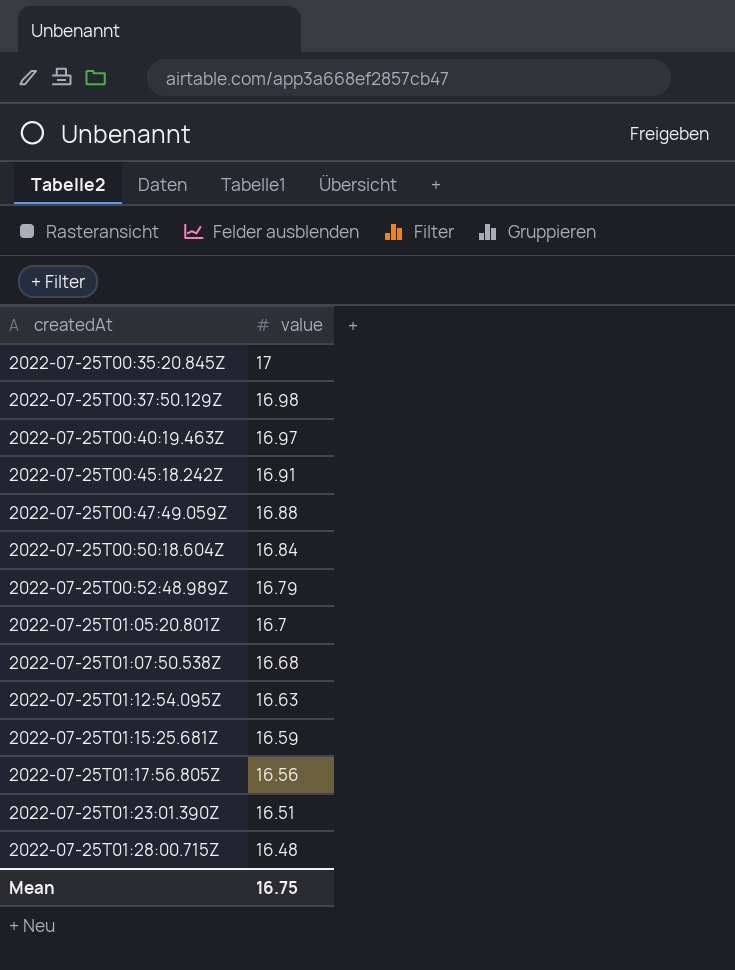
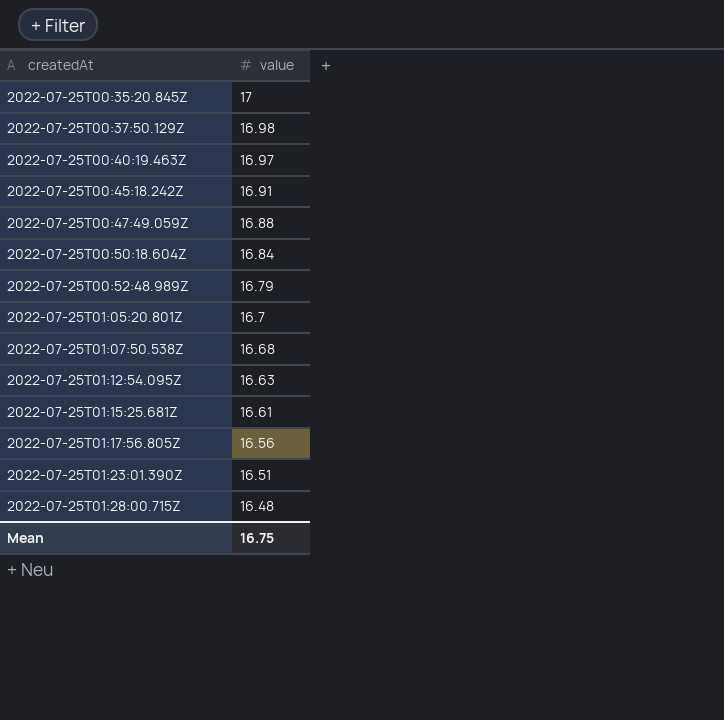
2022-07-25T01:15:25.681Z | value: 16.59 -> 16.61

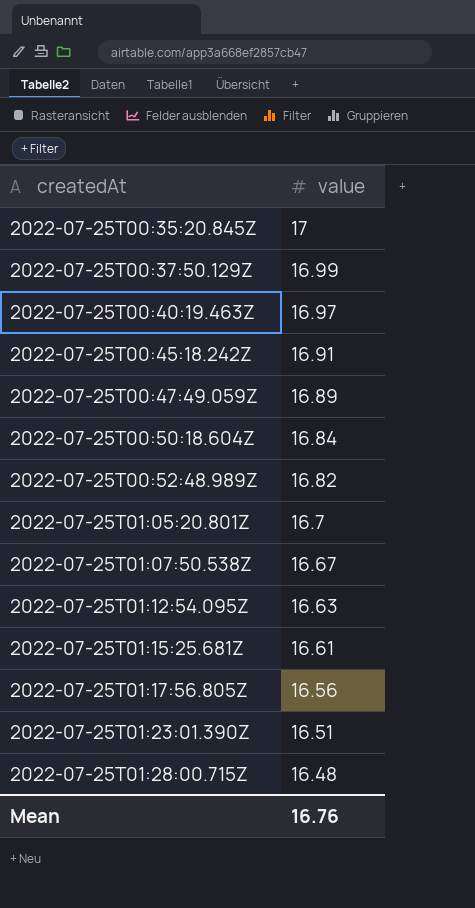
2022-07-25T00:37:50.129Z | value: 16.98 -> 16.99
2022-07-25T00:47:49.059Z | value: 16.88 -> 16.89
2022-07-25T00:52:48.989Z | value: 16.79 -> 16.82
2022-07-25T01:07:50.538Z | value: 16.68 -> 16.67
Mean | value: 16.75 -> 16.76

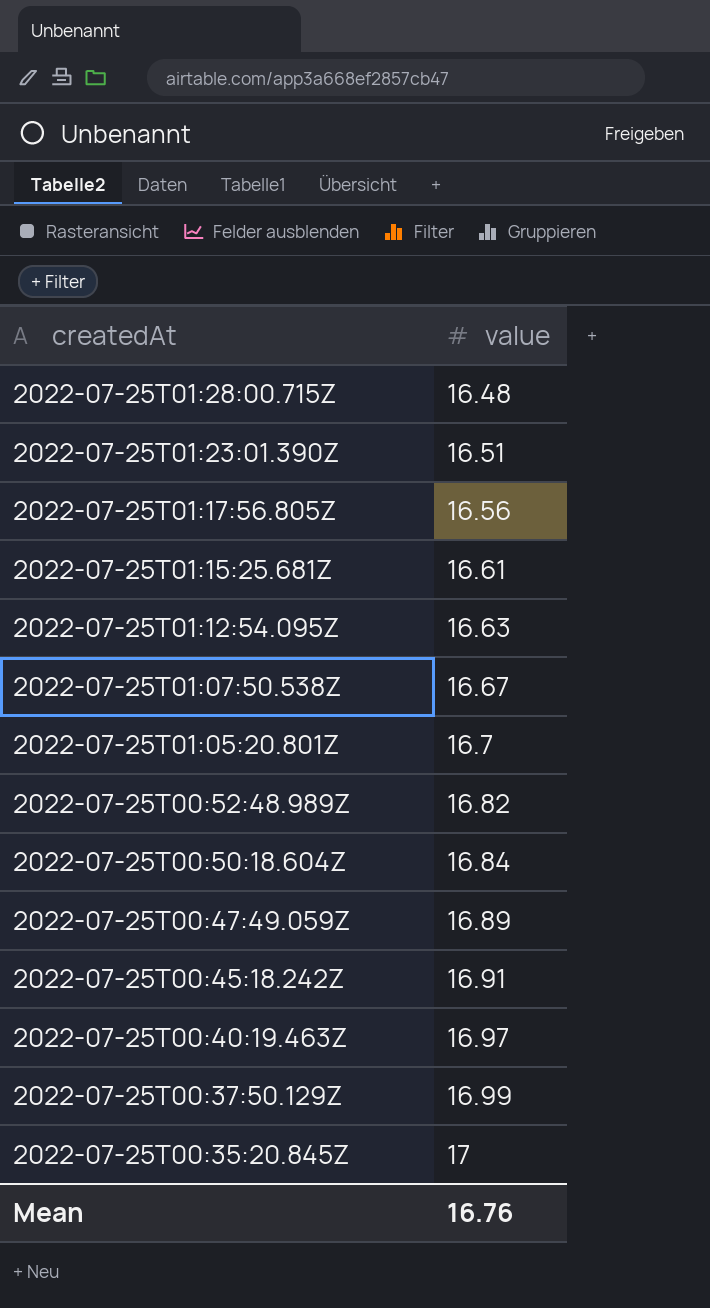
row order: createdAt ascending -> createdAt descending

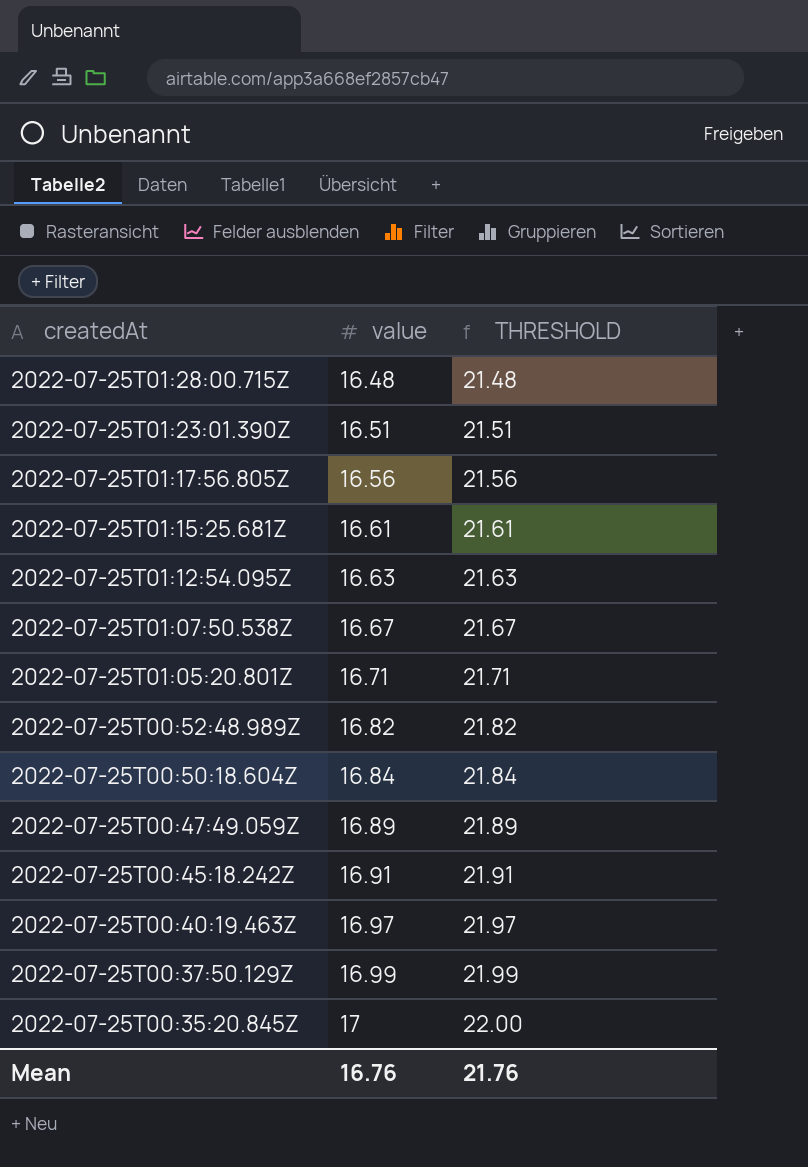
column THRESHOLD | formula: none -> [value] + 5
2022-07-25T01:05:20.801Z | value: 16.7 -> 16.71

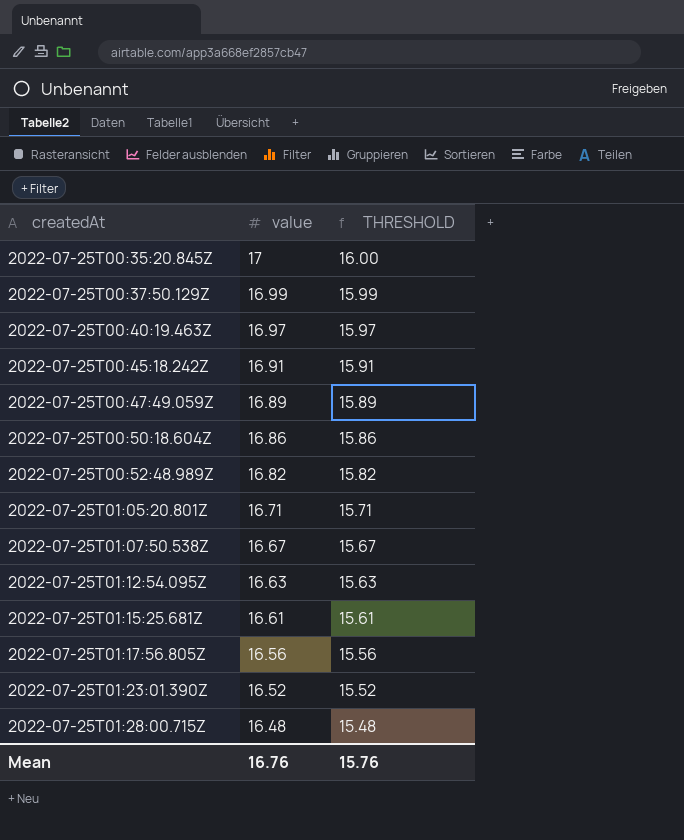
row order: createdAt descending -> createdAt ascending
column THRESHOLD | formula: [value] + 5 -> [value] - 1
2022-07-25T00:50:18.604Z | value: 16.84 -> 16.86
2022-07-25T01:23:01.390Z | value: 16.51 -> 16.52
Mean | THRESHOLD: 21.76 -> 15.76

